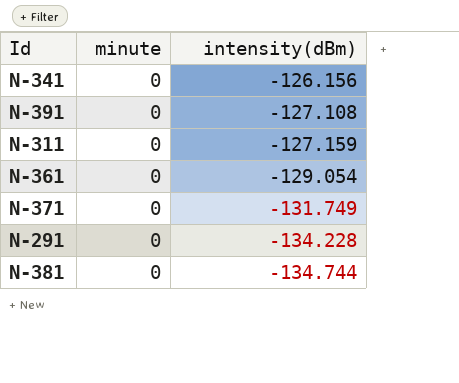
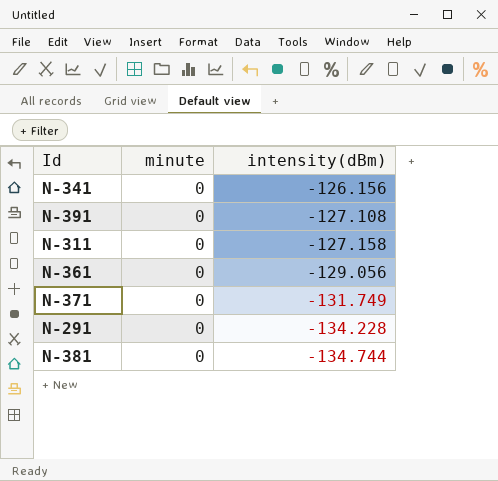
N-311 | intensity(dBm): -127.159 -> -127.158
N-361 | intensity(dBm): -129.054 -> -129.056

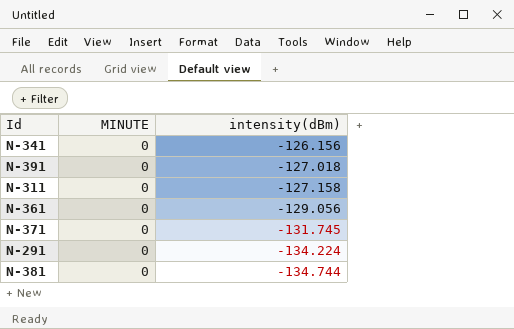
column name: minute -> MINUTE
N-391 | intensity(dBm): -127.108 -> -127.018
N-371 | intensity(dBm): -131.749 -> -131.745
N-291 | intensity(dBm): -134.228 -> -134.224

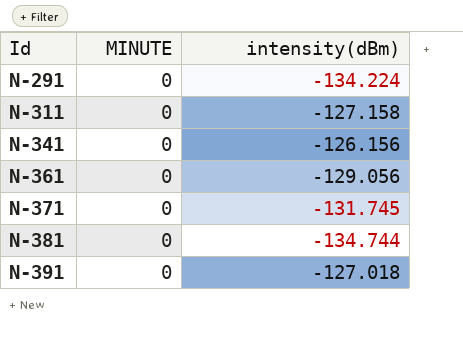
row order: intensity(dBm) descending -> Id ascending

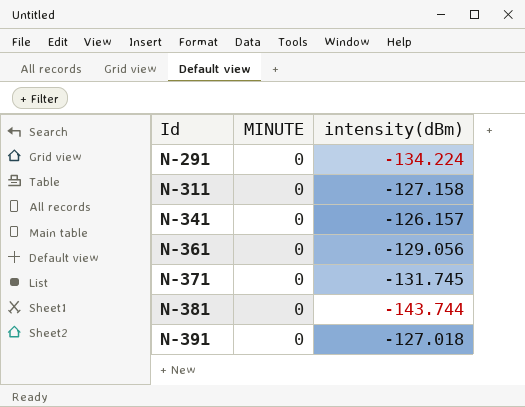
N-341 | intensity(dBm): -126.156 -> -126.157
N-381 | intensity(dBm): -134.744 -> -143.744

